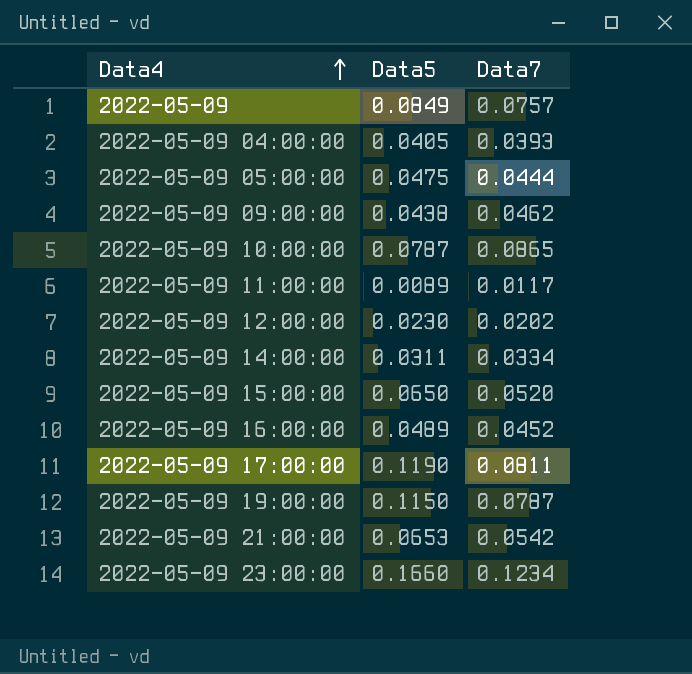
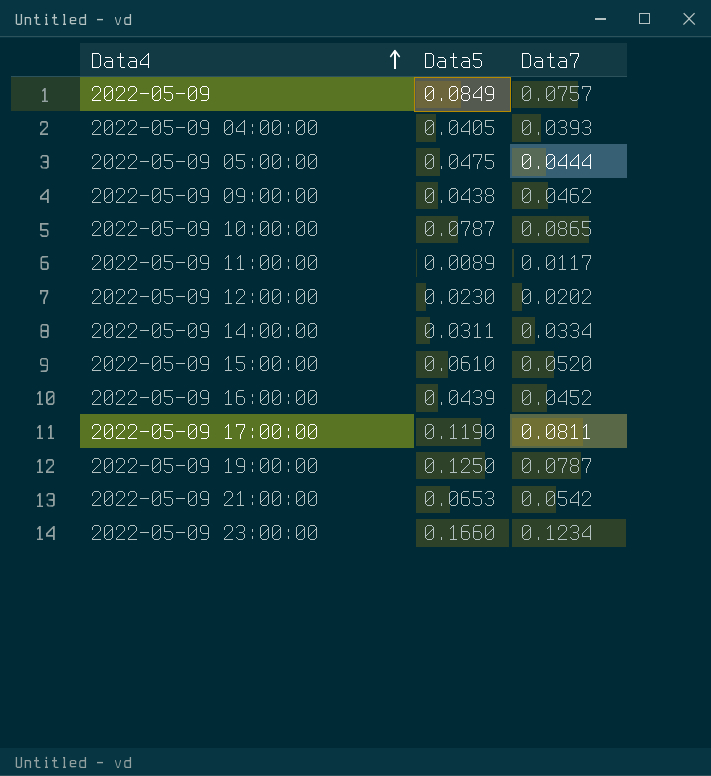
2022-05-09 15:00:00 | Data5: 0.0650 -> 0.0610
2022-05-09 16:00:00 | Data5: 0.0489 -> 0.0439
2022-05-09 19:00:00 | Data5: 0.1150 -> 0.1250

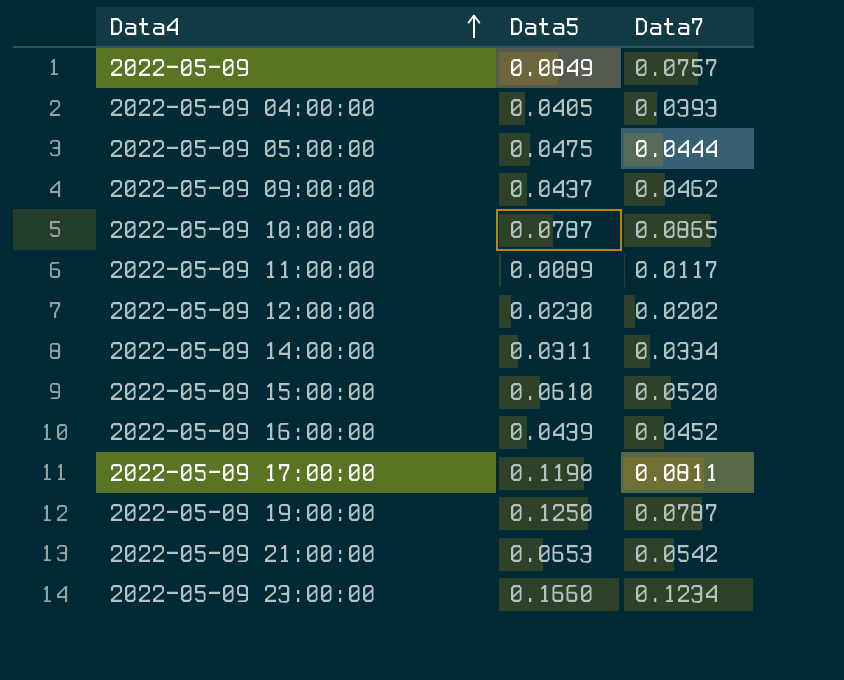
2022-05-09 09:00:00 | Data5: 0.0438 -> 0.0437

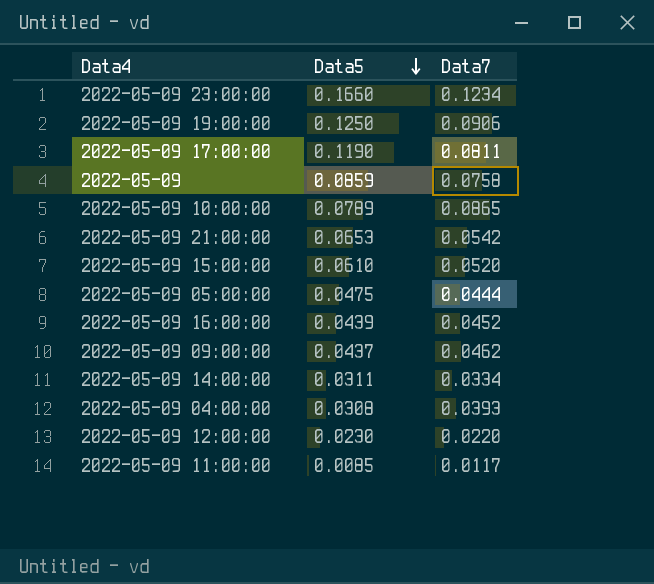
row order: Data4 ascending -> Data5 descending
2022-05-09 19:00:00 | Data7: 0.0787 -> 0.0906
2022-05-09 | Data5: 0.0849 -> 0.0859
2022-05-09 | Data7: 0.0757 -> 0.0758
2022-05-09 10:00:00 | Data5: 0.0787 -> 0.0789
2022-05-09 04:00:00 | Data5: 0.0405 -> 0.0308
2022-05-09 12:00:00 | Data7: 0.0202 -> 0.0220
2022-05-09 11:00:00 | Data5: 0.0089 -> 0.0085

